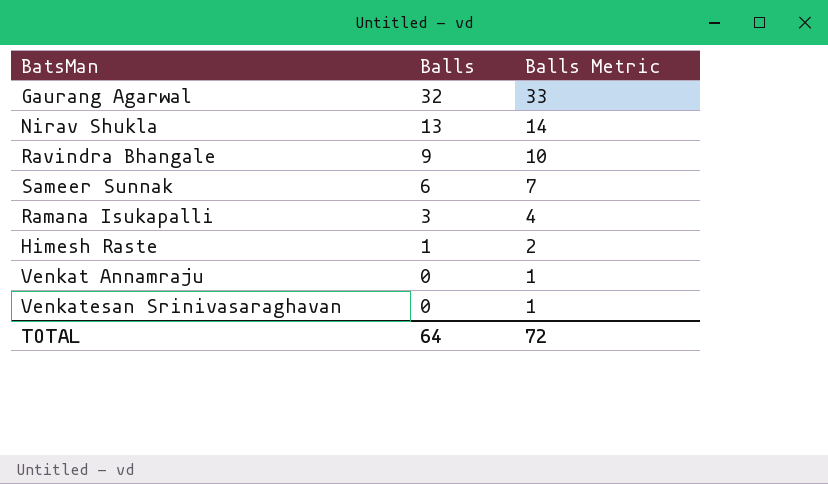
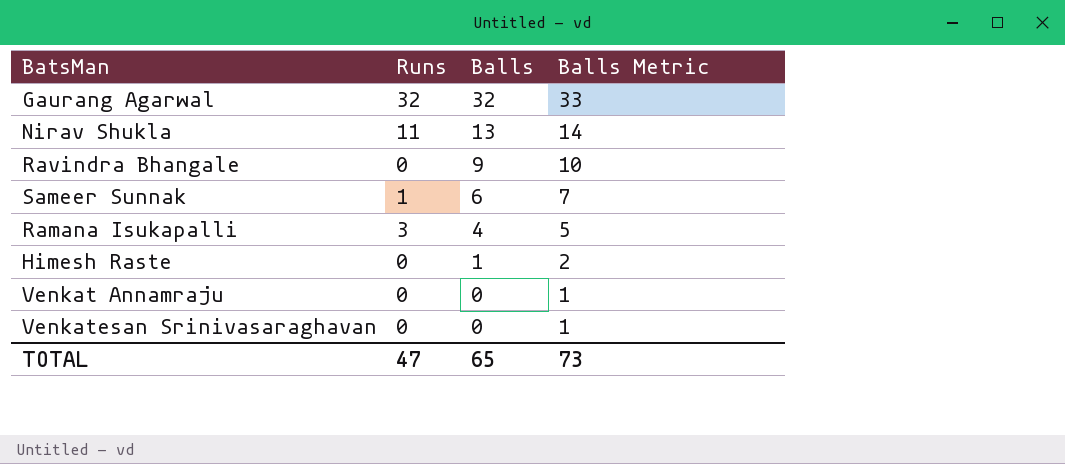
column Runs | position: none -> 2
Ramana Isukapalli | Balls: 3 -> 4
Ramana Isukapalli | Balls Metric: 4 -> 5
TOTAL | Balls: 64 -> 65
TOTAL | Balls Metric: 72 -> 73

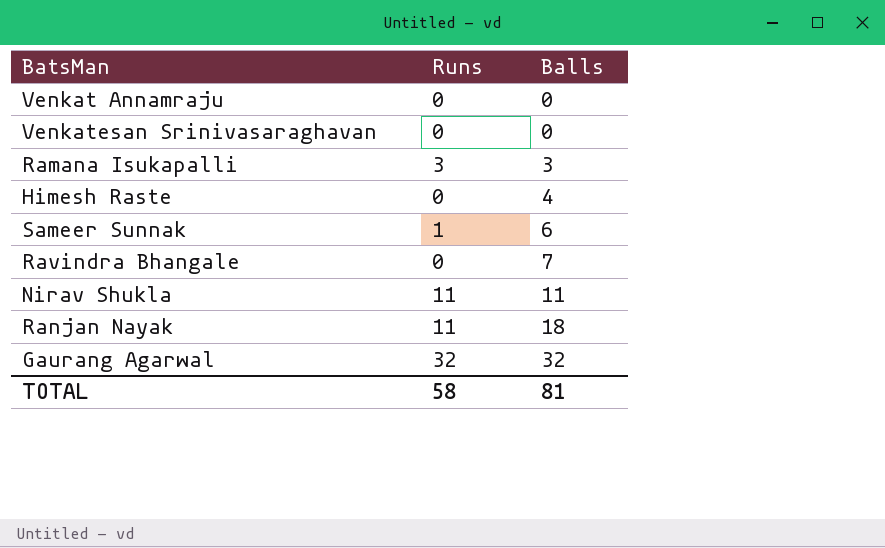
row order: Balls descending -> Balls ascending
column Balls Metric | formula: [Balls] + 1 -> none
Ramana Isukapalli | Balls: 4 -> 3
Himesh Raste | Balls: 1 -> 4
Ravindra Bhangale | Balls: 9 -> 7
Nirav Shukla | Balls: 13 -> 11
row Ranjan Nayak: none -> 11 | 18
TOTAL | Runs: 47 -> 58
TOTAL | Balls: 65 -> 81

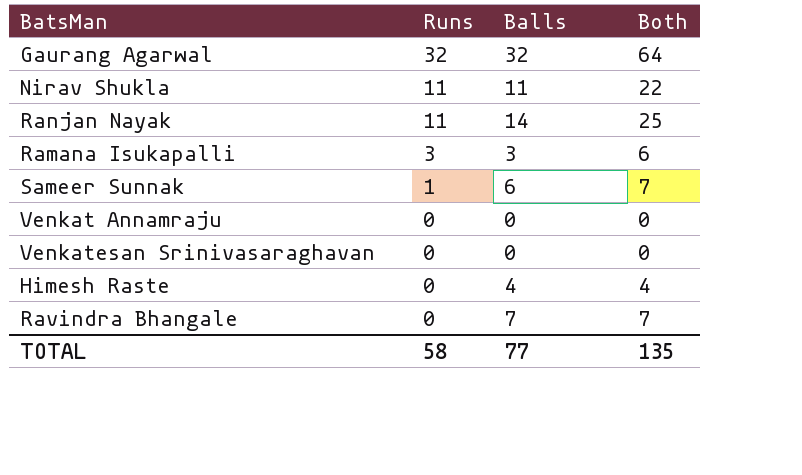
row order: Balls ascending -> Runs descending
column Both | formula: none -> [Runs] + [Balls]
Ranjan Nayak | Balls: 18 -> 14
TOTAL | Balls: 81 -> 77

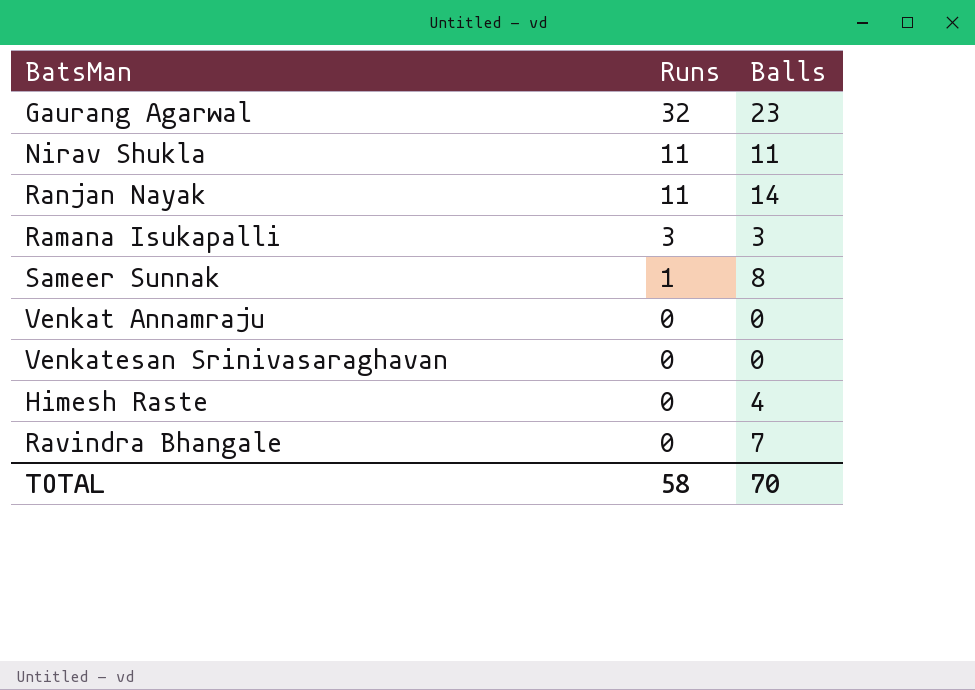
column Both | formula: [Runs] + [Balls] -> none
Gaurang Agarwal | Balls: 32 -> 23
Sameer Sunnak | Balls: 6 -> 8
TOTAL | Balls: 77 -> 70

